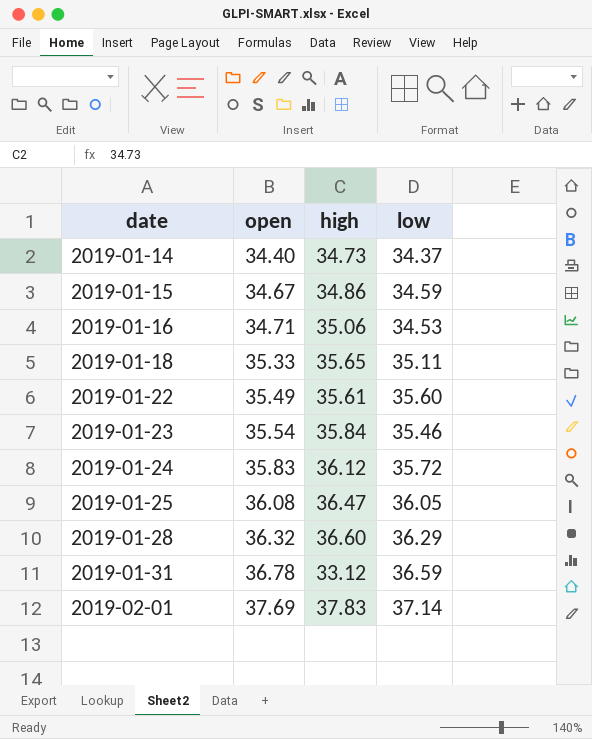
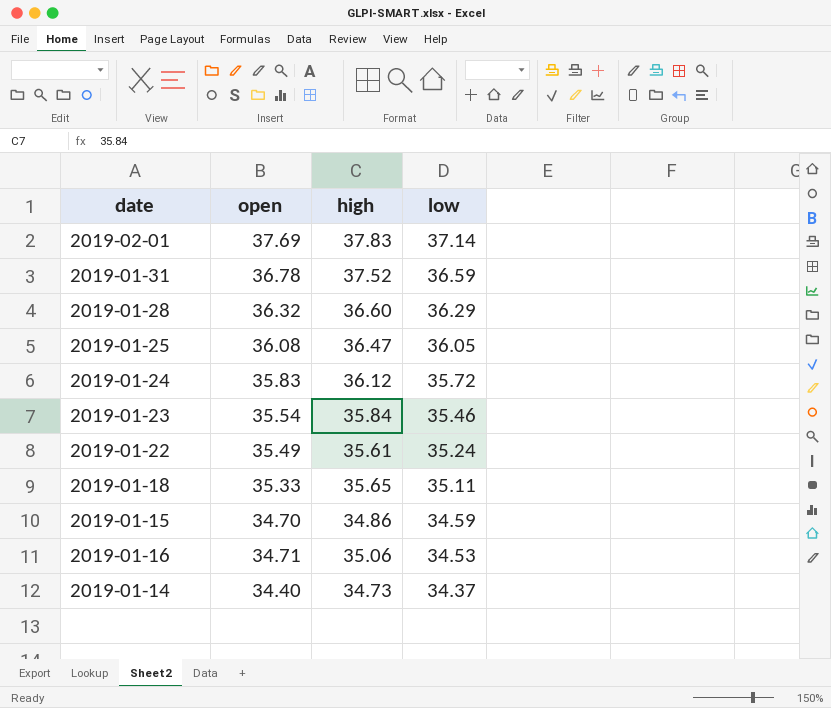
row order: date ascending -> low descending
2019-01-31 | high: 33.12 -> 37.52
2019-01-22 | low: 35.60 -> 35.24
2019-01-15 | open: 34.67 -> 34.70

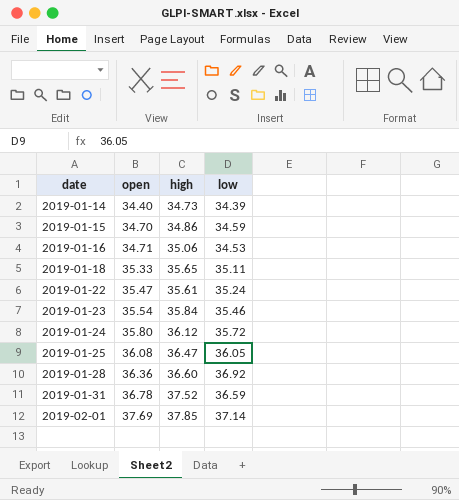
row order: low descending -> date ascending
2019-01-14 | low: 34.37 -> 34.39
2019-01-22 | open: 35.49 -> 35.47
2019-01-24 | open: 35.83 -> 35.80
2019-01-28 | open: 36.32 -> 36.36
2019-01-28 | low: 36.29 -> 36.92
2019-02-01 | high: 37.83 -> 37.85

